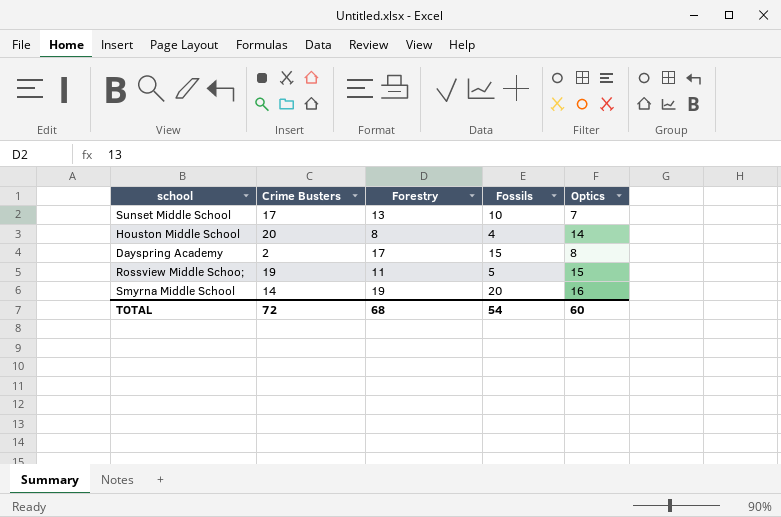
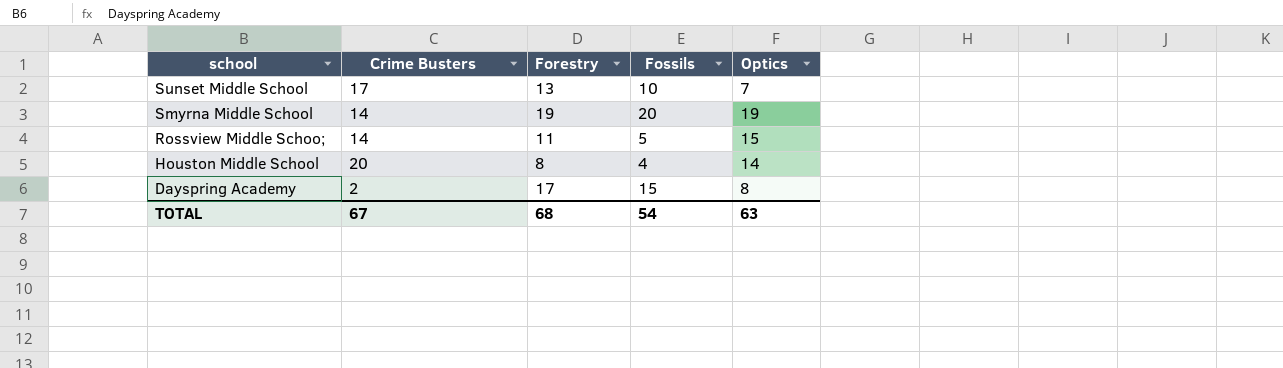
row order: none -> school descending
Smyrna Middle School | Optics: 16 -> 19
Rossview Middle Schoo; | Crime Busters: 19 -> 14
TOTAL | Crime Busters: 72 -> 67
TOTAL | Optics: 60 -> 63

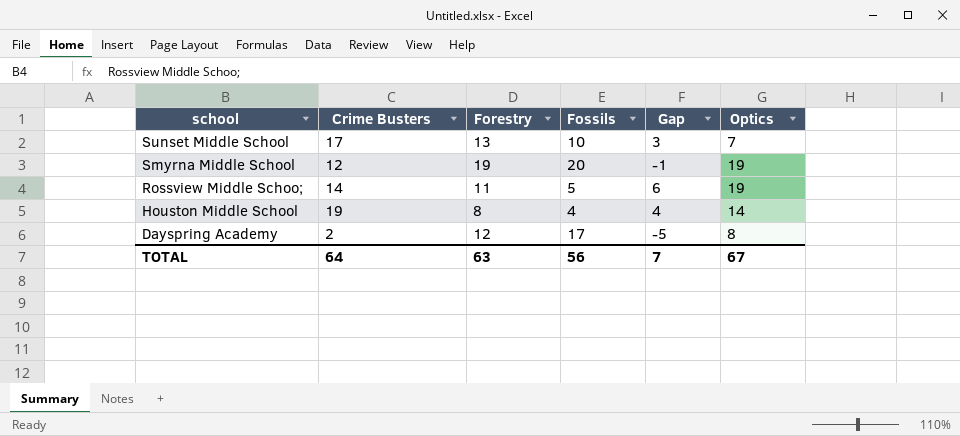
column Gap | formula: none -> [Forestry] - [Fossils]
Smyrna Middle School | Crime Busters: 14 -> 12
Rossview Middle Schoo; | Optics: 15 -> 19
Houston Middle School | Crime Busters: 20 -> 19
Dayspring Academy | Forestry: 17 -> 12
Dayspring Academy | Fossils: 15 -> 17
TOTAL | Crime Busters: 67 -> 64
TOTAL | Forestry: 68 -> 63
TOTAL | Fossils: 54 -> 56
TOTAL | Optics: 63 -> 67

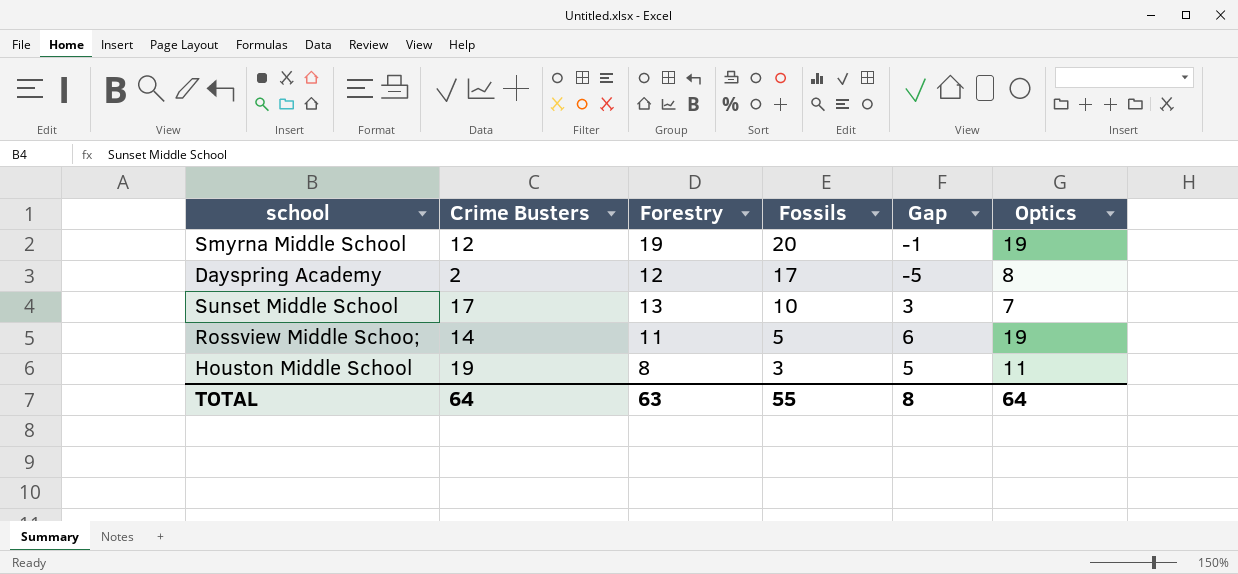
row order: school descending -> Fossils descending
Houston Middle School | Fossils: 4 -> 3
Houston Middle School | Gap: 4 -> 5
Houston Middle School | Optics: 14 -> 11
TOTAL | Fossils: 56 -> 55
TOTAL | Gap: 7 -> 8
TOTAL | Optics: 67 -> 64

